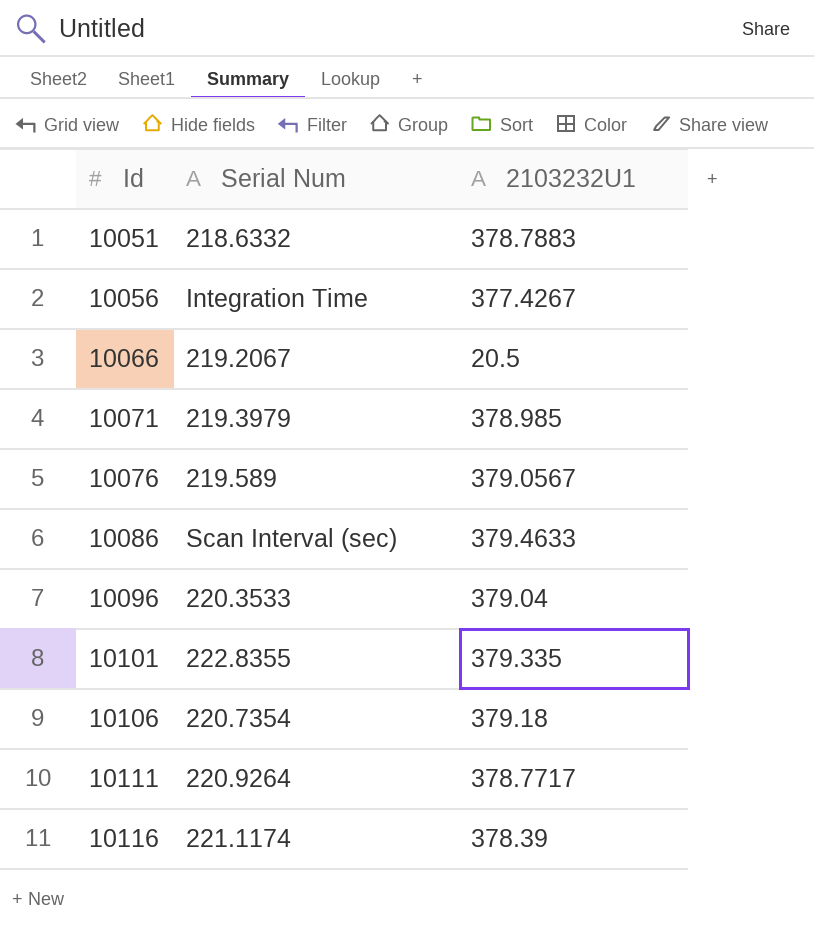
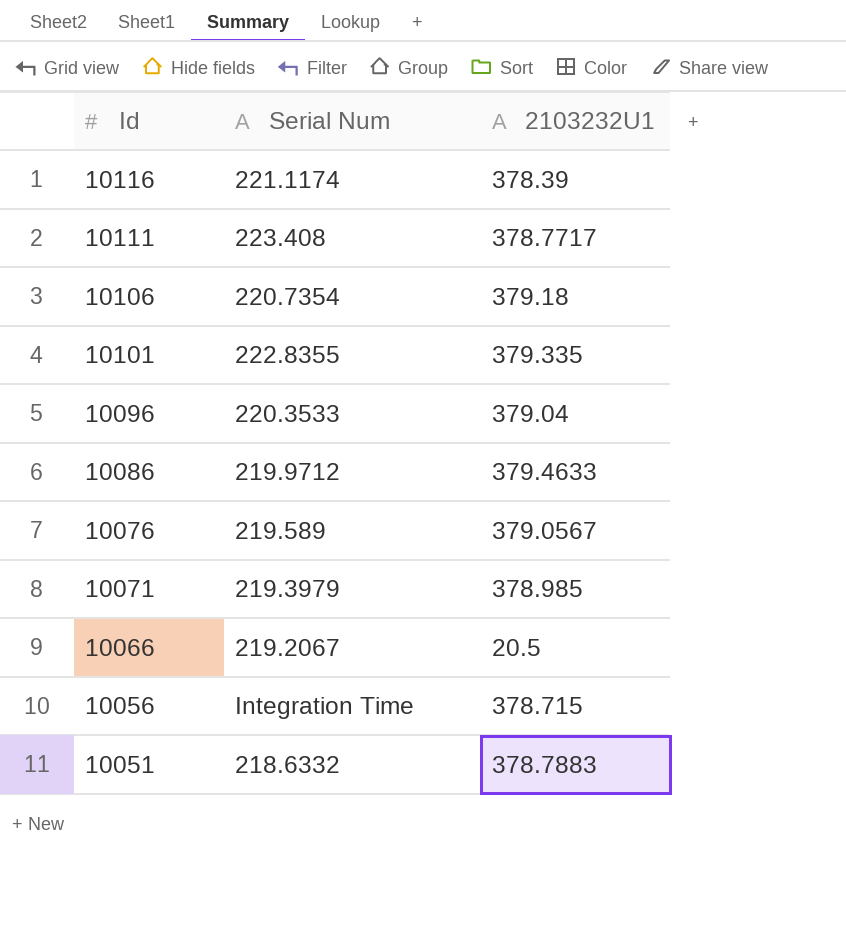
row order: Id ascending -> Id descending
10111 | Serial Num: 220.9264 -> 223.408
10086 | Serial Num: Scan Interval (sec) -> 219.9712
10056 | 2103232U1: 377.4267 -> 378.715

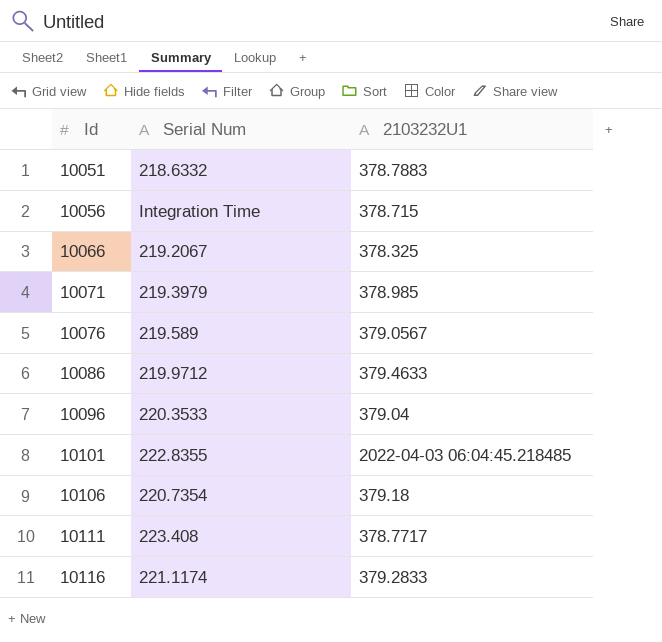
row order: Id descending -> Id ascending
10066 | 2103232U1: 20.5 -> 378.325
10101 | 2103232U1: 379.335 -> 2022-04-03 06:04:45.218485
10116 | 2103232U1: 378.39 -> 379.2833

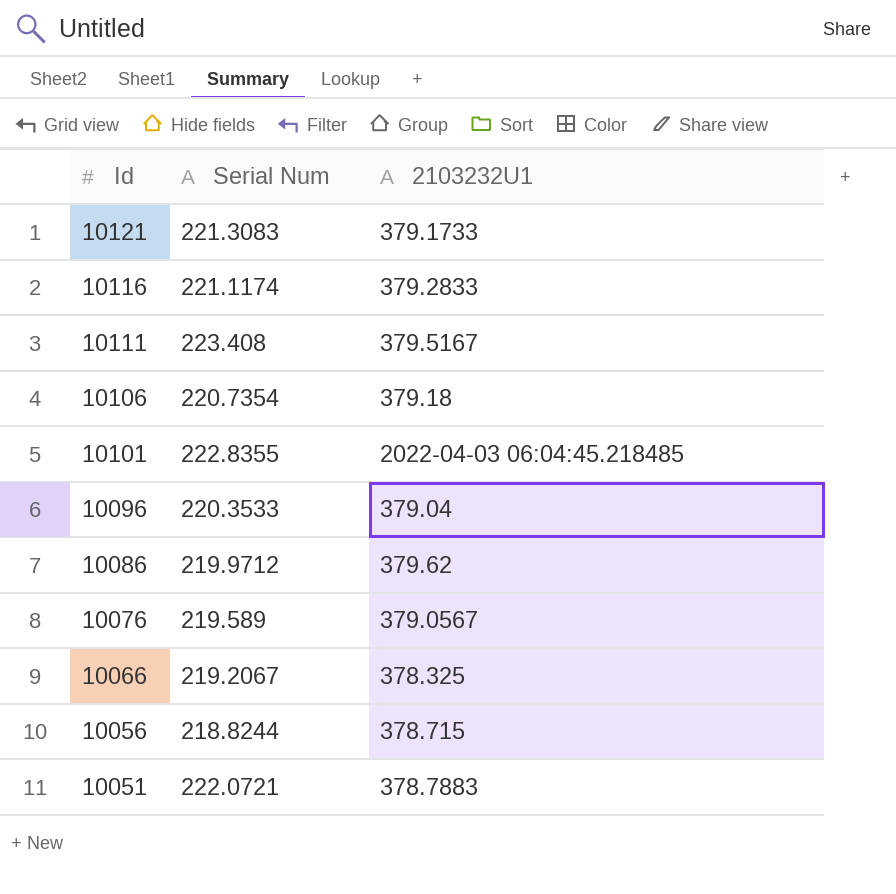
row order: Id ascending -> Id descending
row 10071: 219.3979 | 378.985 -> none
row 10121: none -> 221.3083 | 379.1733
10111 | 2103232U1: 378.7717 -> 379.5167
10086 | 2103232U1: 379.4633 -> 379.62
10056 | Serial Num: Integration Time -> 218.8244
10051 | Serial Num: 218.6332 -> 222.0721

